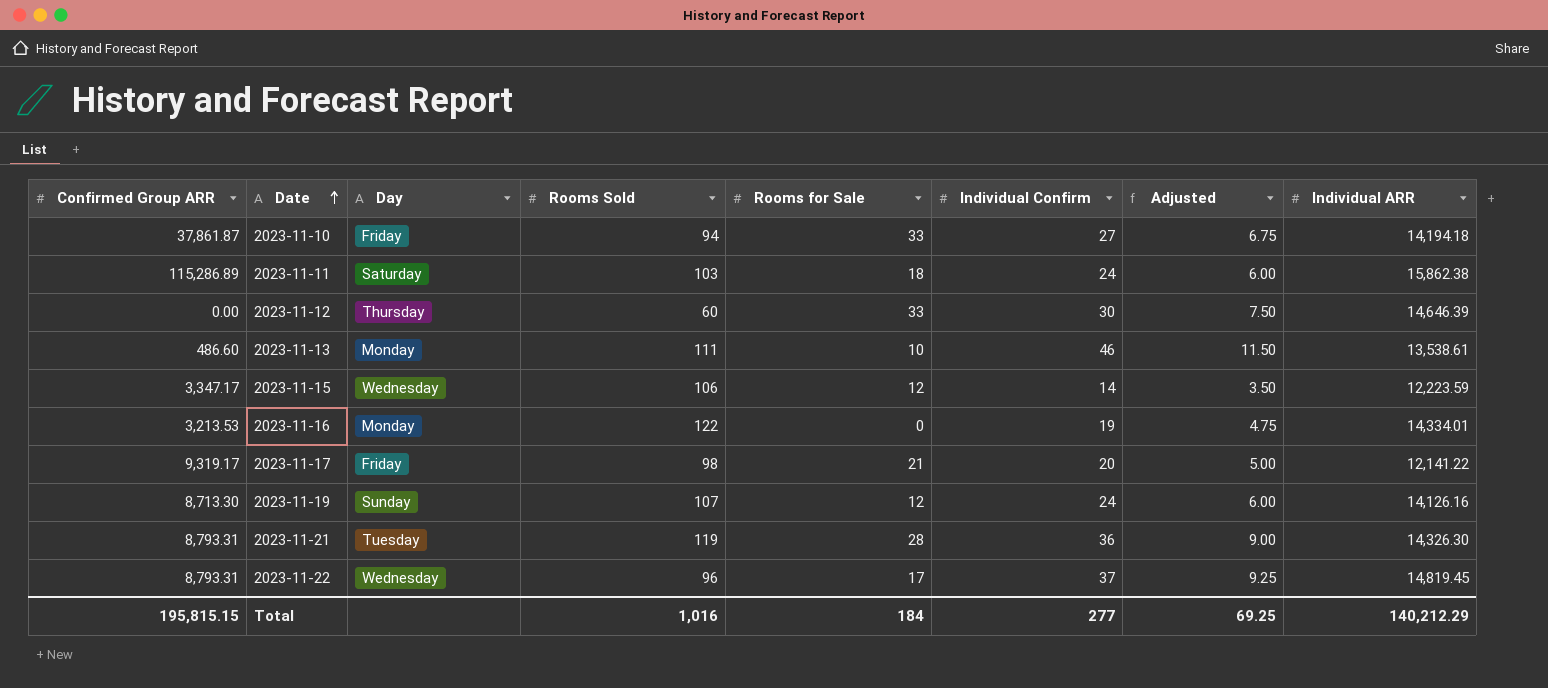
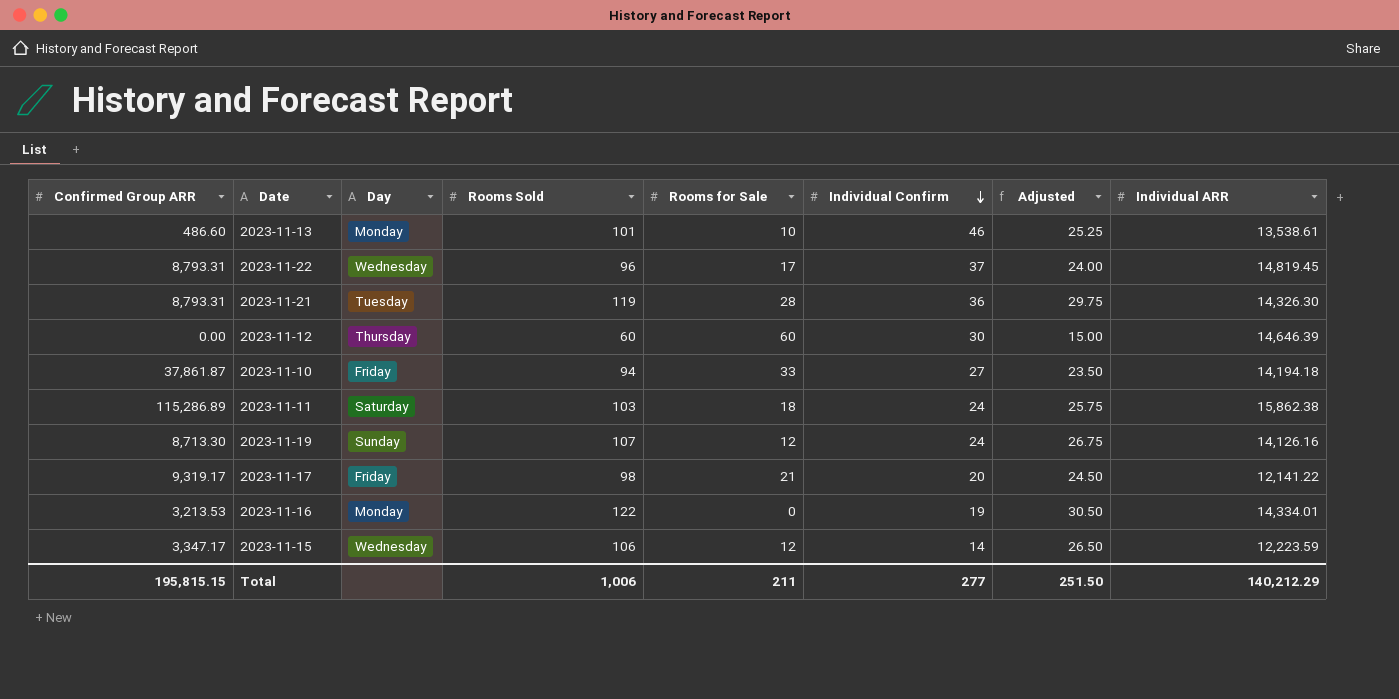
row order: Date ascending -> Individual Confirm descending
column Adjusted | formula: [Individual Confirm] * 0.25 -> [Rooms Sold] * 0.25
2023-11-13 | Rooms Sold: 111 -> 101
2023-11-12 | Rooms for Sale: 33 -> 60
Total | Rooms Sold: 1,016 -> 1,006
Total | Rooms for Sale: 184 -> 211
Total | Adjusted: 69.25 -> 251.50

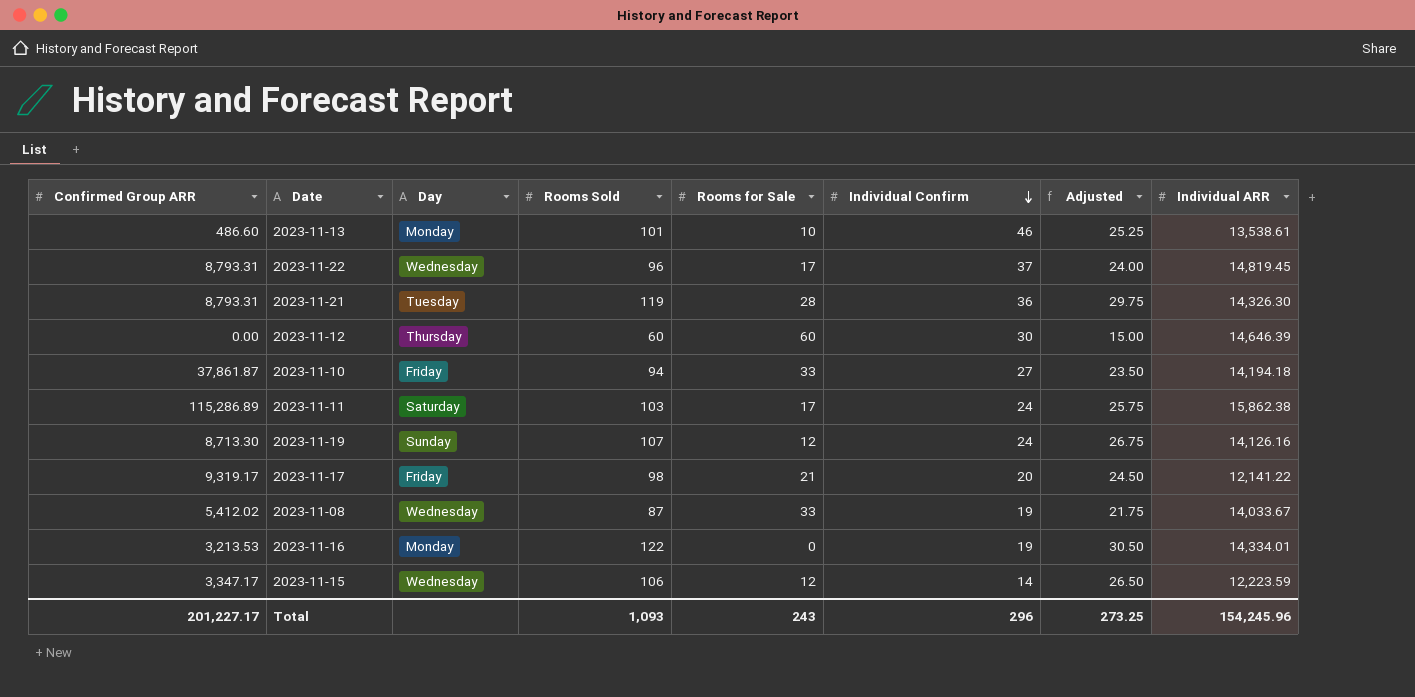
2023-11-11 | Rooms for Sale: 18 -> 17
row 2023-11-08: none -> 5,412.02 | Wednesday | 87 | 33 | 19 | 21.75 | 14,033.67
Total | Confirmed Group ARR: 195,815.15 -> 201,227.17
Total | Rooms Sold: 1,006 -> 1,093
Total | Rooms for Sale: 211 -> 243
Total | Individual Confirm: 277 -> 296
Total | Adjusted: 251.50 -> 273.25
Total | Individual ARR: 140,212.29 -> 154,245.96

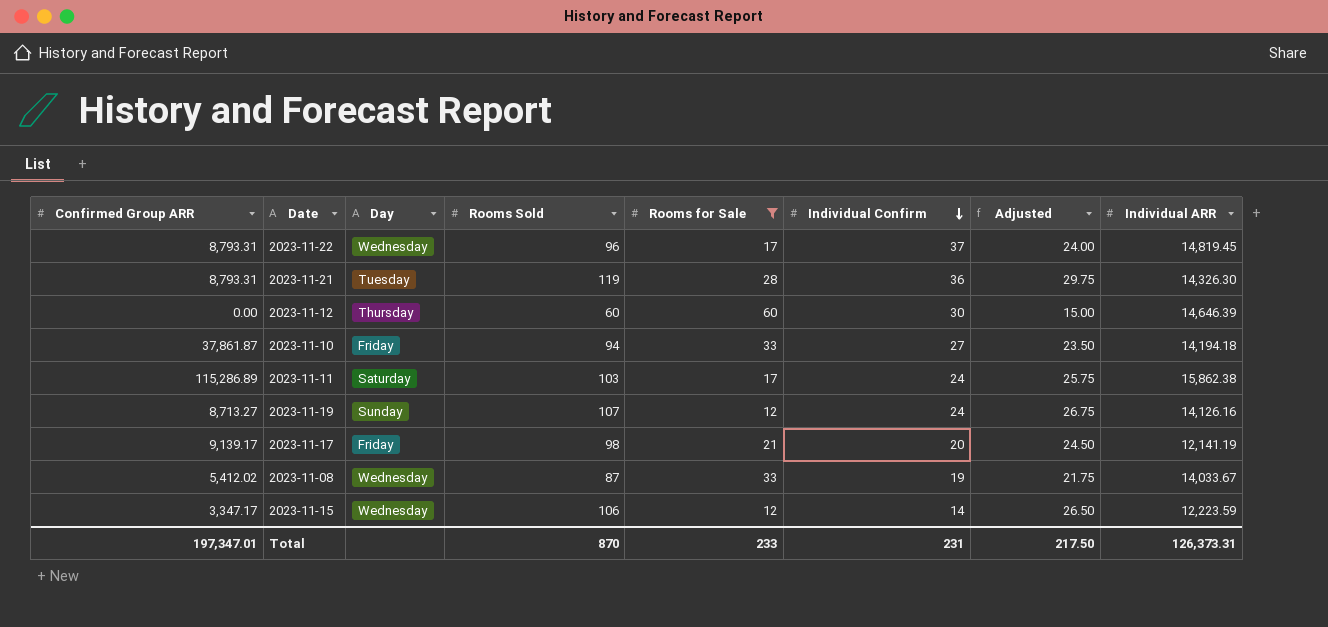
filter: none -> Rooms for Sale >= 12
2023-11-19 | Confirmed Group ARR: 8,713.30 -> 8,713.27
2023-11-17 | Confirmed Group ARR: 9,319.17 -> 9,139.17
2023-11-17 | Individual ARR: 12,141.22 -> 12,141.19
Total | Confirmed Group ARR: 201,227.17 -> 197,347.01
Total | Rooms Sold: 1,093 -> 870
Total | Rooms for Sale: 243 -> 233
Total | Individual Confirm: 296 -> 231
Total | Adjusted: 273.25 -> 217.50
Total | Individual ARR: 154,245.96 -> 126,373.31

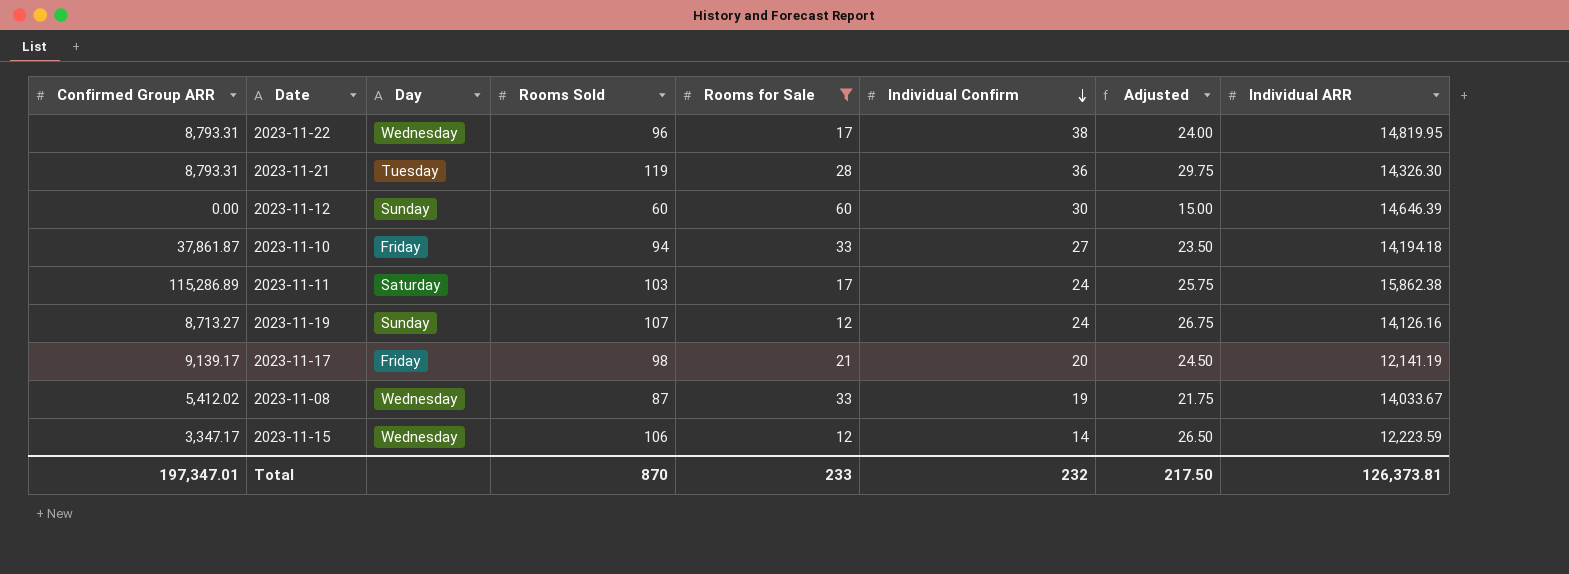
2023-11-22 | Individual Confirm: 37 -> 38
2023-11-22 | Individual ARR: 14,819.45 -> 14,819.95
2023-11-12 | Day: Thursday -> Sunday
Total | Individual Confirm: 231 -> 232
Total | Individual ARR: 126,373.31 -> 126,373.81

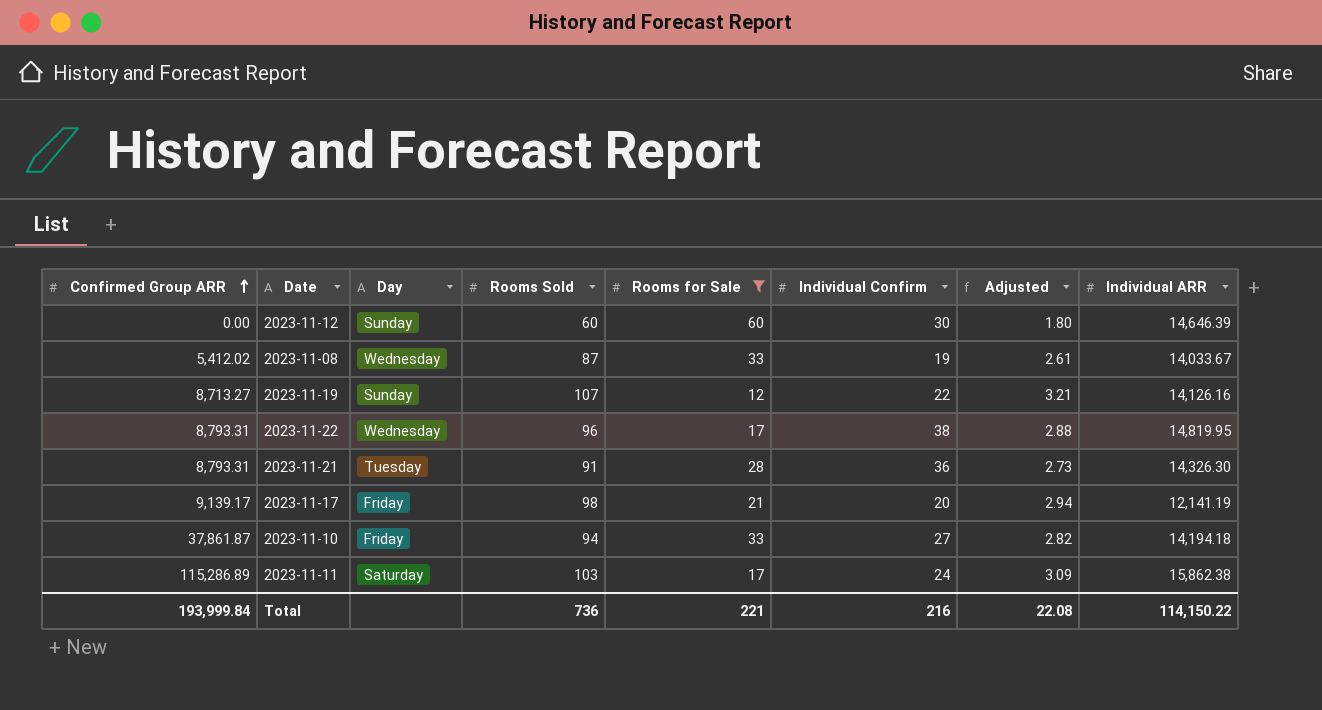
row order: Individual Confirm descending -> Confirmed Group ARR ascending
column Adjusted | formula: [Rooms Sold] * 0.25 -> [Rooms Sold] * 0.03
row 2023-11-15: 3,347.17 | Wednesday | 106 | 12 | 14 | 26.50 | 12,223.59 -> none
2023-11-19 | Individual Confirm: 24 -> 22
2023-11-21 | Rooms Sold: 119 -> 91
Total | Confirmed Group ARR: 197,347.01 -> 193,999.84
Total | Rooms Sold: 870 -> 736
Total | Rooms for Sale: 233 -> 221
Total | Individual Confirm: 232 -> 216
Total | Adjusted: 217.50 -> 22.08
Total | Individual ARR: 126,373.81 -> 114,150.22

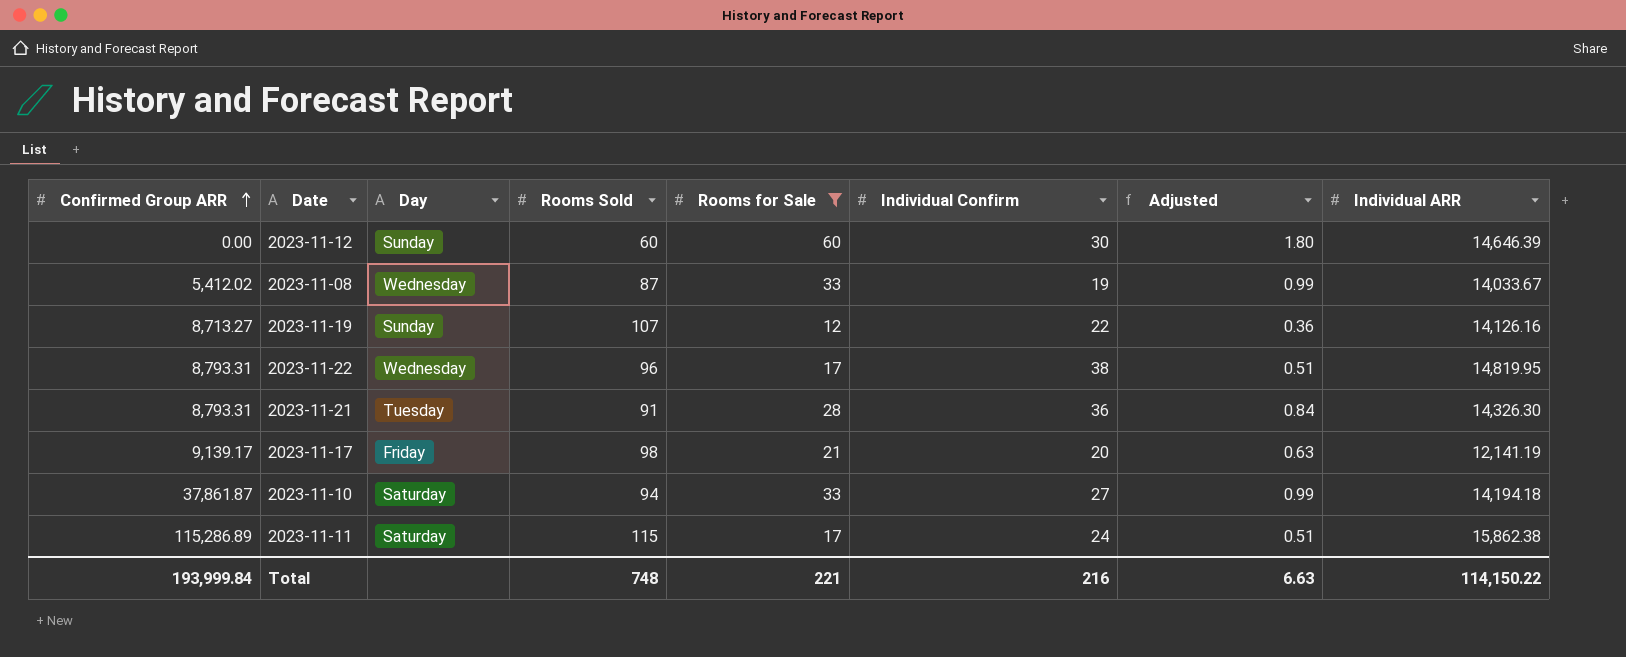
column Adjusted | formula: [Rooms Sold] * 0.03 -> [Rooms for Sale] * 0.03
2023-11-10 | Day: Friday -> Saturday
2023-11-11 | Rooms Sold: 103 -> 115
Total | Rooms Sold: 736 -> 748
Total | Adjusted: 22.08 -> 6.63

